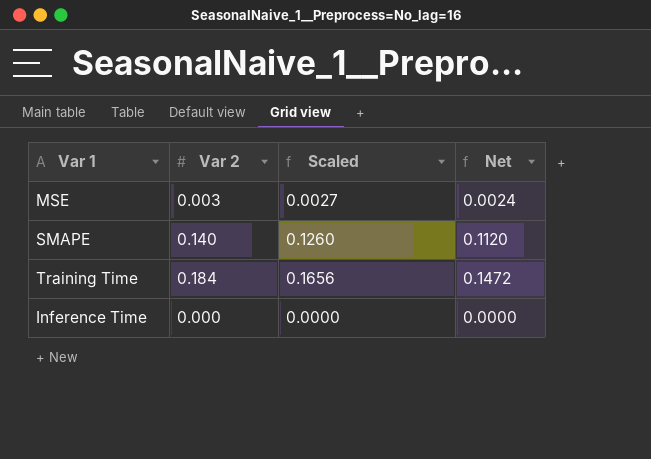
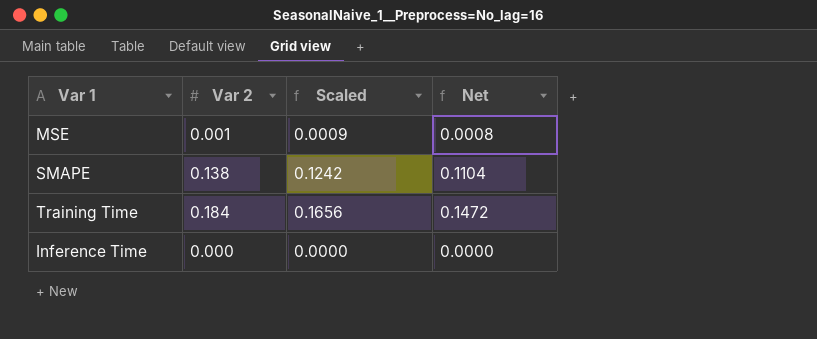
MSE | Var 2: 0.003 -> 0.001
MSE | Scaled: 0.0027 -> 0.0009
MSE | Net: 0.0024 -> 0.0008
SMAPE | Var 2: 0.140 -> 0.138
SMAPE | Scaled: 0.1260 -> 0.1242
SMAPE | Net: 0.1120 -> 0.1104

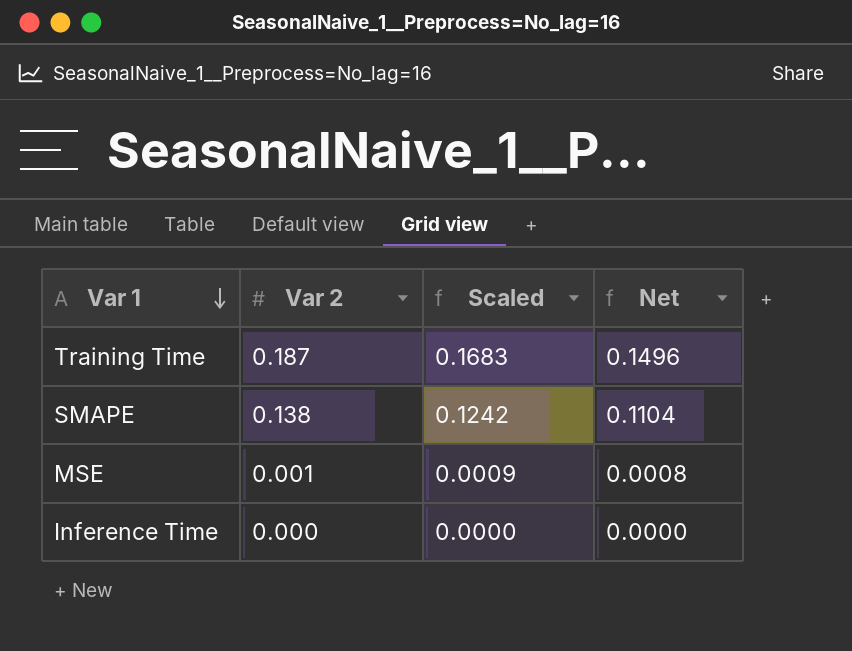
row order: none -> Var 1 descending
Training Time | Var 2: 0.184 -> 0.187
Training Time | Scaled: 0.1656 -> 0.1683
Training Time | Net: 0.1472 -> 0.1496

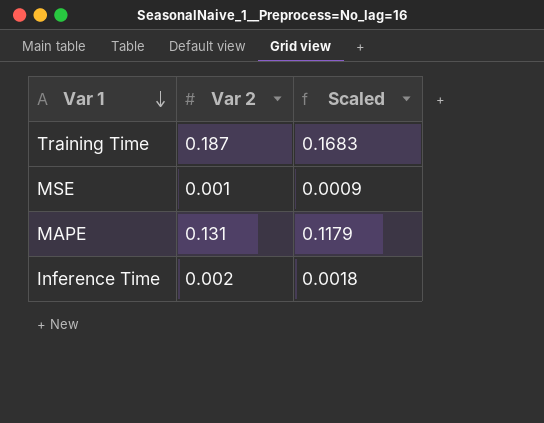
column Net | formula: [Var 2] * 0.8 -> none
row SMAPE: 0.138 | 0.1242 | 0.1104 -> none
row MAPE: none -> 0.131 | 0.1179
Inference Time | Var 2: 0.000 -> 0.002
Inference Time | Scaled: 0.0000 -> 0.0018

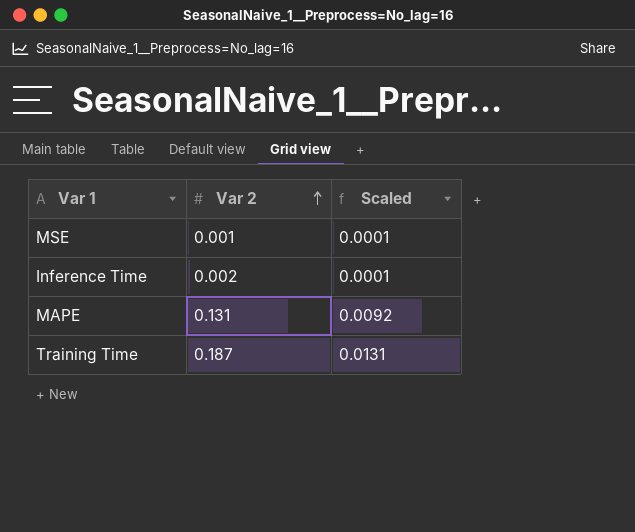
row order: Var 1 descending -> Var 2 ascending
column Scaled | formula: [Var 2] * 0.9 -> [Var 2] * 0.07

